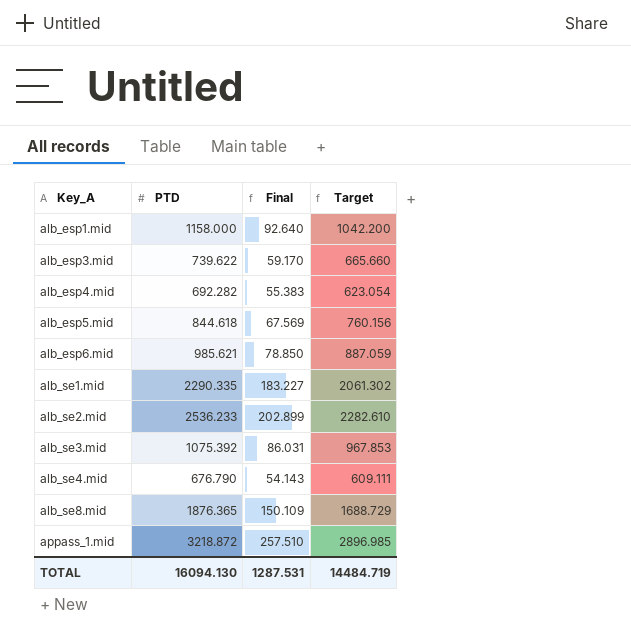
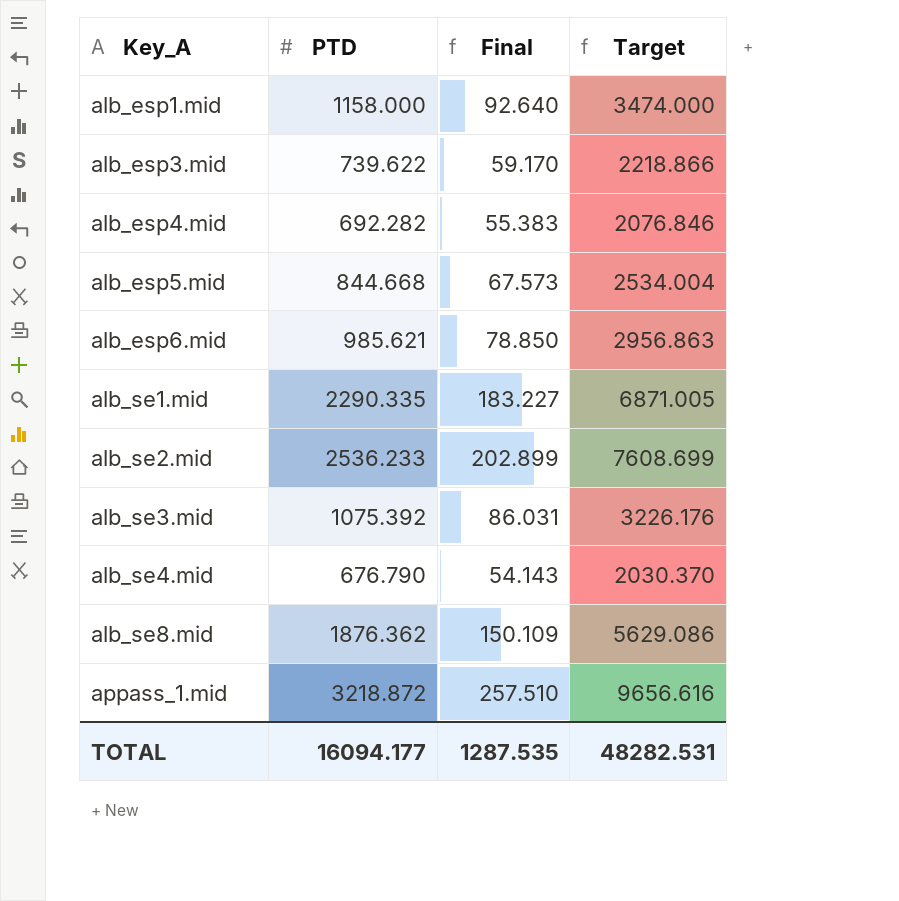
column Target | formula: [PTD] * 0.9 -> [PTD] * 3
alb_esp5.mid | PTD: 844.618 -> 844.668
alb_esp5.mid | Final: 67.569 -> 67.573
alb_se8.mid | PTD: 1876.365 -> 1876.362
TOTAL | PTD: 16094.130 -> 16094.177
TOTAL | Final: 1287.531 -> 1287.535
TOTAL | Target: 14484.719 -> 48282.531

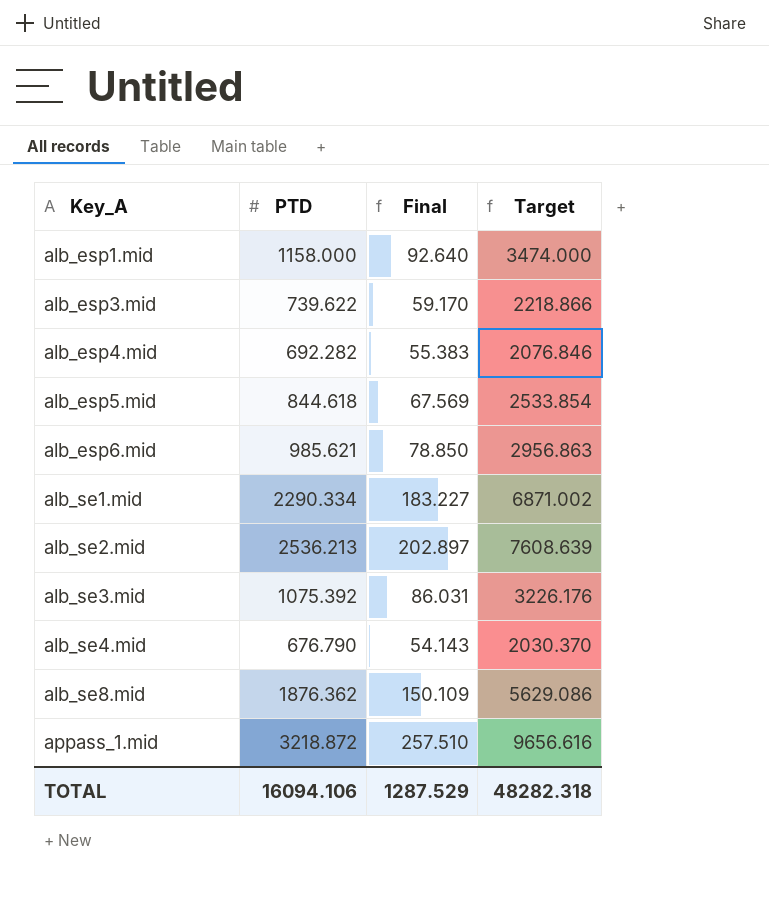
alb_esp5.mid | PTD: 844.668 -> 844.618
alb_esp5.mid | Final: 67.573 -> 67.569
alb_esp5.mid | Target: 2534.004 -> 2533.854
alb_se1.mid | PTD: 2290.335 -> 2290.334
alb_se1.mid | Target: 6871.005 -> 6871.002
alb_se2.mid | PTD: 2536.233 -> 2536.213
alb_se2.mid | Final: 202.899 -> 202.897
alb_se2.mid | Target: 7608.699 -> 7608.639
TOTAL | PTD: 16094.177 -> 16094.106
TOTAL | Final: 1287.535 -> 1287.529
TOTAL | Target: 48282.531 -> 48282.318

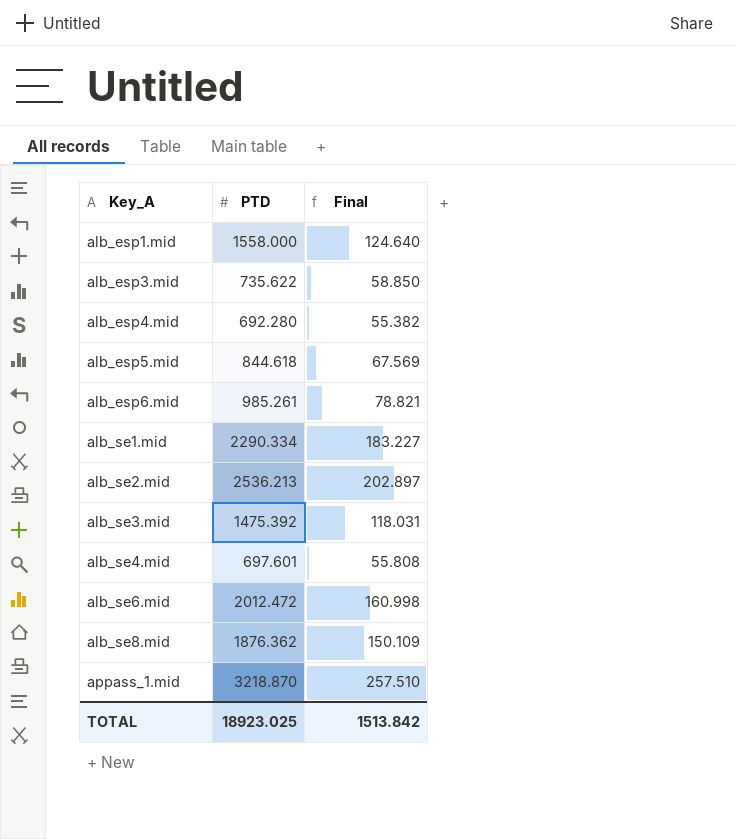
column Target | formula: [PTD] * 3 -> none
alb_esp1.mid | PTD: 1158.000 -> 1558.000
alb_esp1.mid | Final: 92.640 -> 124.640
alb_esp3.mid | PTD: 739.622 -> 735.622
alb_esp3.mid | Final: 59.170 -> 58.850
alb_esp4.mid | PTD: 692.282 -> 692.280
alb_esp4.mid | Final: 55.383 -> 55.382
alb_esp6.mid | PTD: 985.621 -> 985.261
alb_esp6.mid | Final: 78.850 -> 78.821
alb_se3.mid | PTD: 1075.392 -> 1475.392
alb_se3.mid | Final: 86.031 -> 118.031
alb_se4.mid | PTD: 676.790 -> 697.601
alb_se4.mid | Final: 54.143 -> 55.808
row alb_se6.mid: none -> 2012.472 | 160.998
appass_1.mid | PTD: 3218.872 -> 3218.870
TOTAL | PTD: 16094.106 -> 18923.025
TOTAL | Final: 1287.529 -> 1513.842

